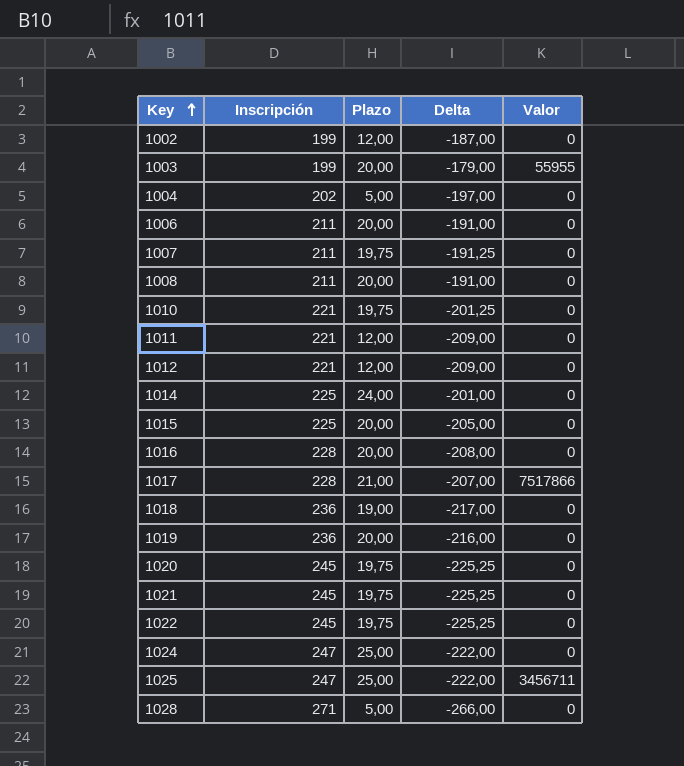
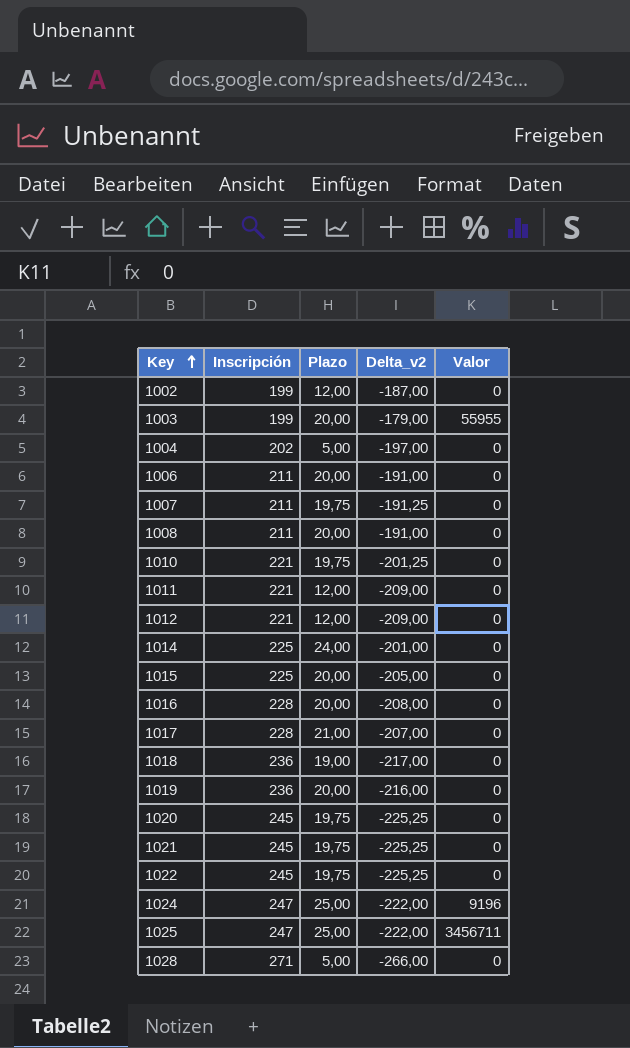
column name: Delta -> Delta_v2
1017 | Valor: 7517866 -> 0
1024 | Valor: 0 -> 9196

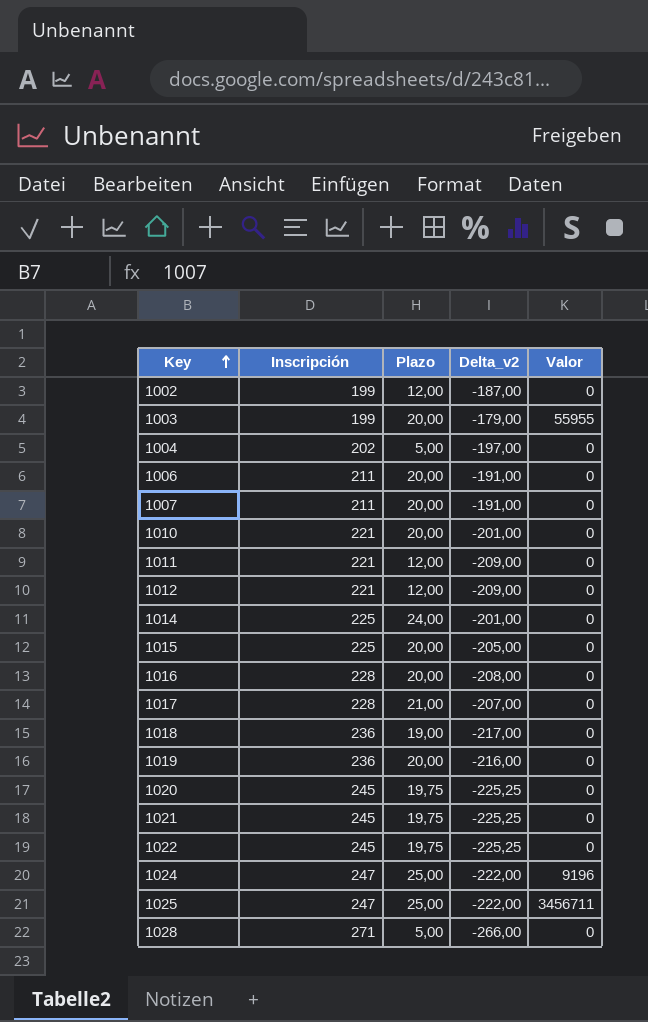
row 1008: 211 | 20,00 | -191,00 | 0 -> none
1007 | Plazo: 19,75 -> 20,00
1007 | Delta_v2: -191,25 -> -191,00
1010 | Plazo: 19,75 -> 20,00
1010 | Delta_v2: -201,25 -> -201,00

